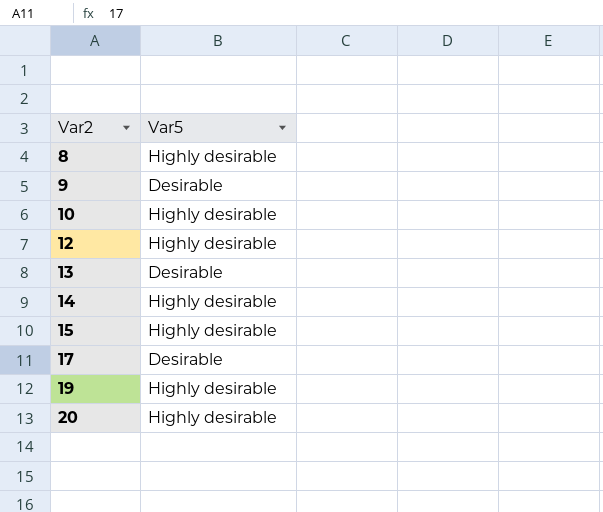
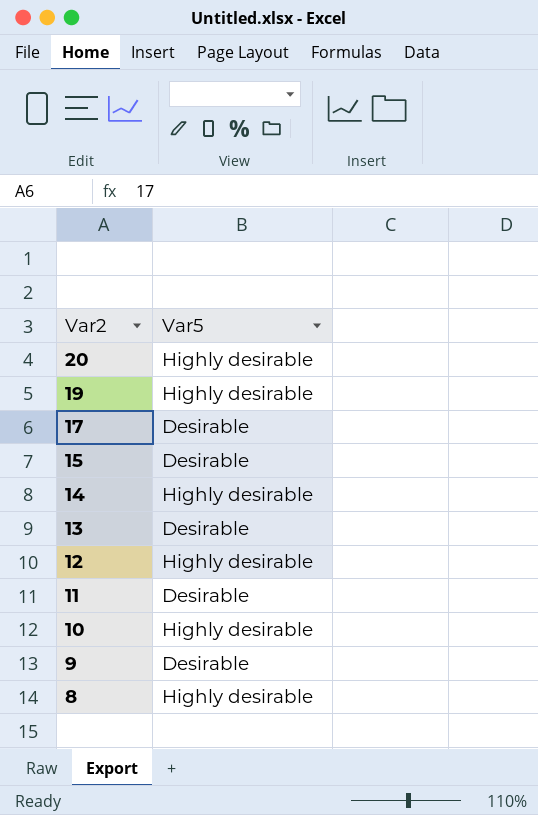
row order: Var2 ascending -> Var2 descending
15 | Var5: Highly desirable -> Desirable
row 11: none -> Desirable

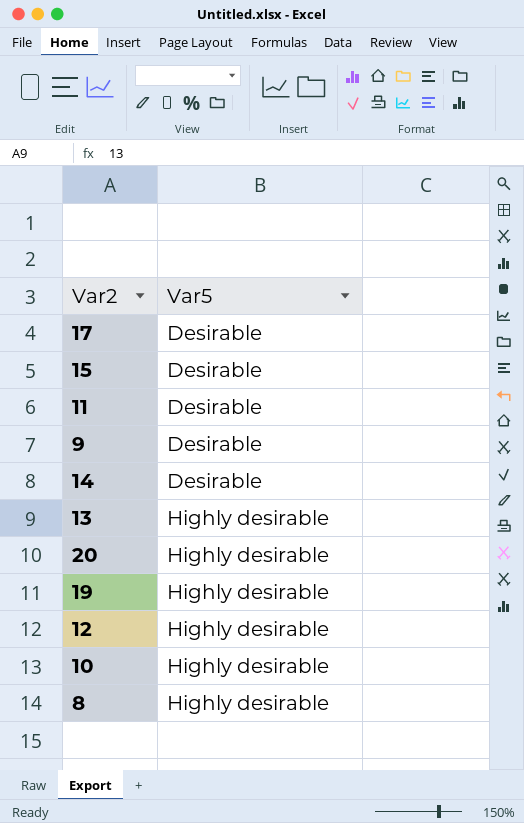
row order: Var2 descending -> Var5 ascending
14 | Var5: Highly desirable -> Desirable
13 | Var5: Desirable -> Highly desirable

